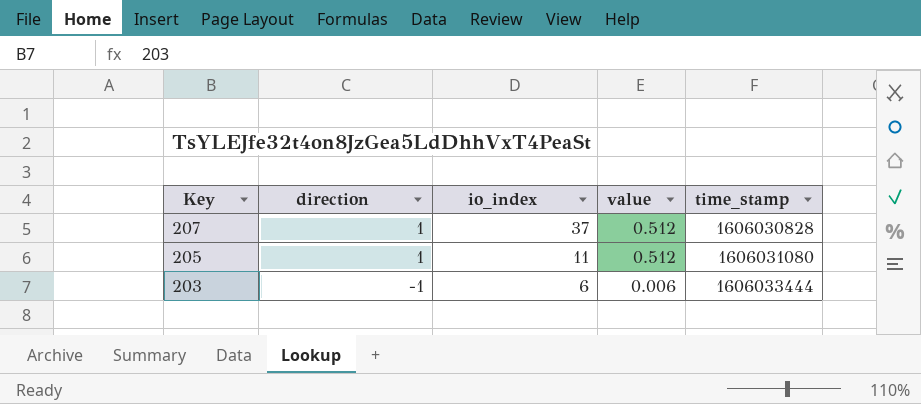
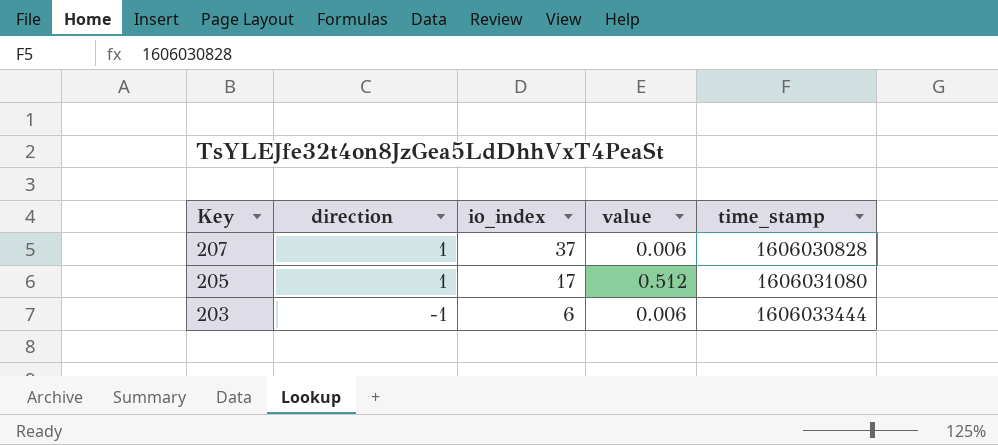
207 | value: 0.512 -> 0.006
205 | io_index: 11 -> 17

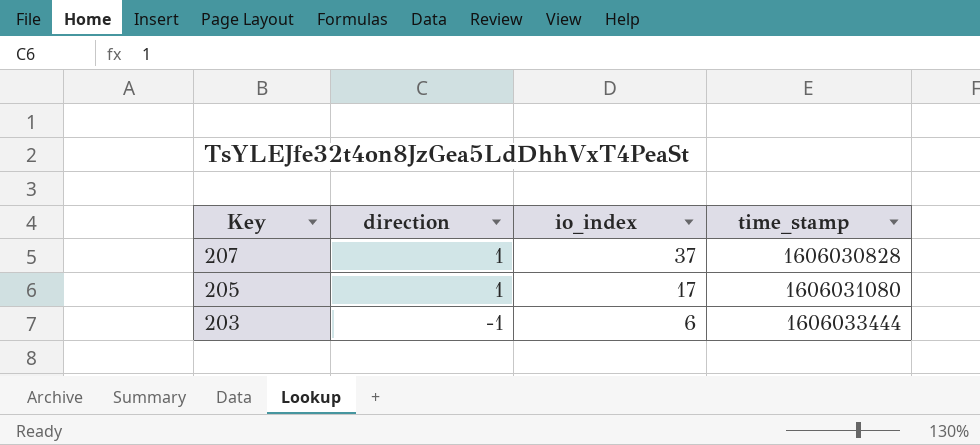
column value | position: 4 -> none

